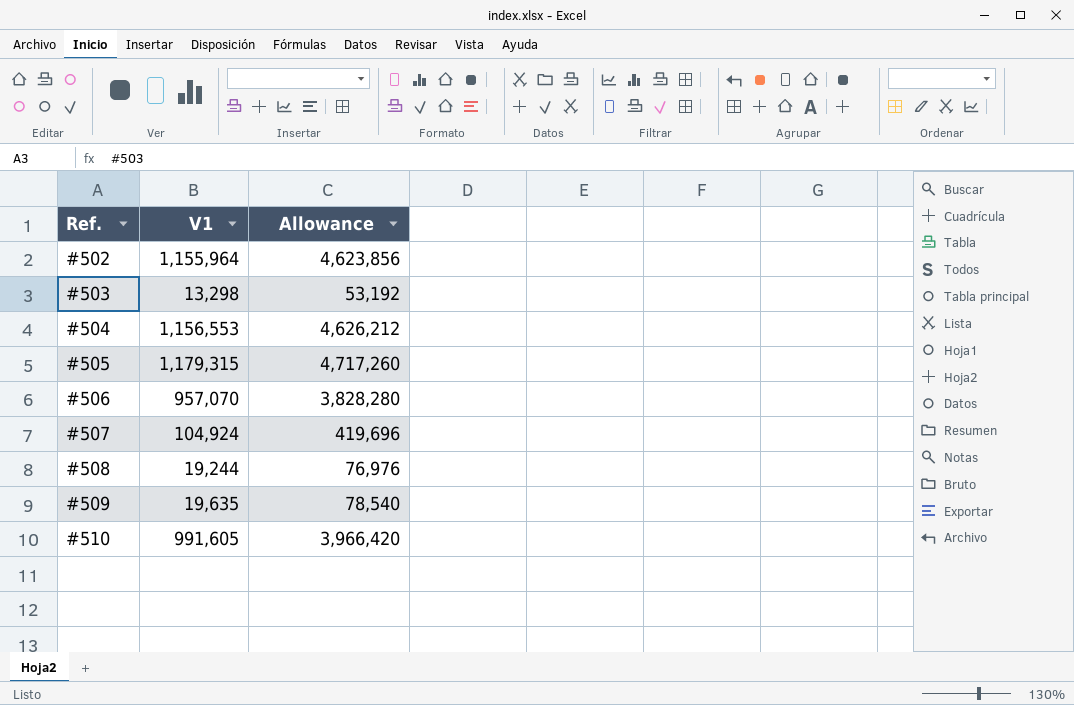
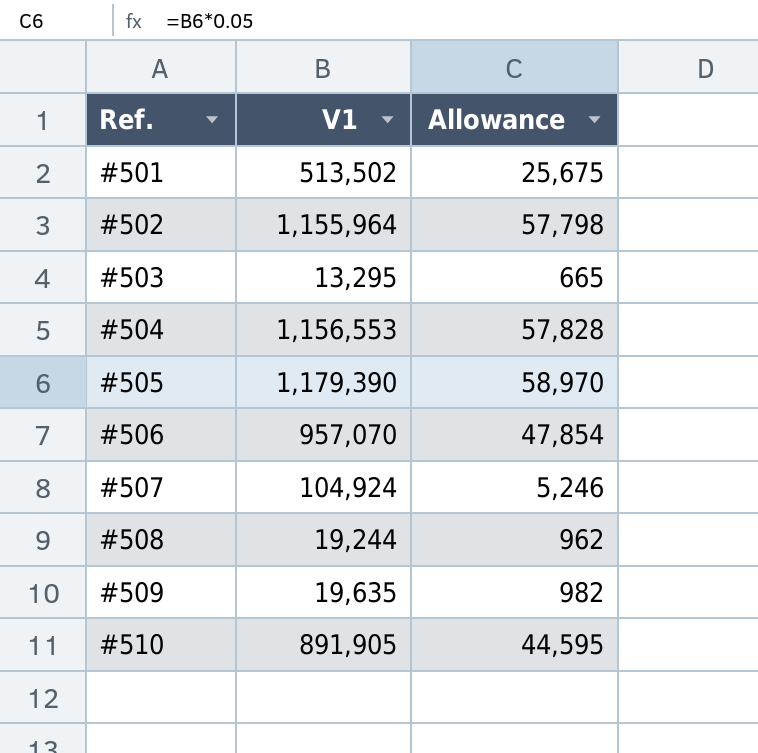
column Allowance | formula: [V1] * 4 -> [V1] * 0.05
row #501: none -> 513,502 | 25,675
#503 | V1: 13,298 -> 13,295
#505 | V1: 1,179,315 -> 1,179,390
#510 | V1: 991,605 -> 891,905

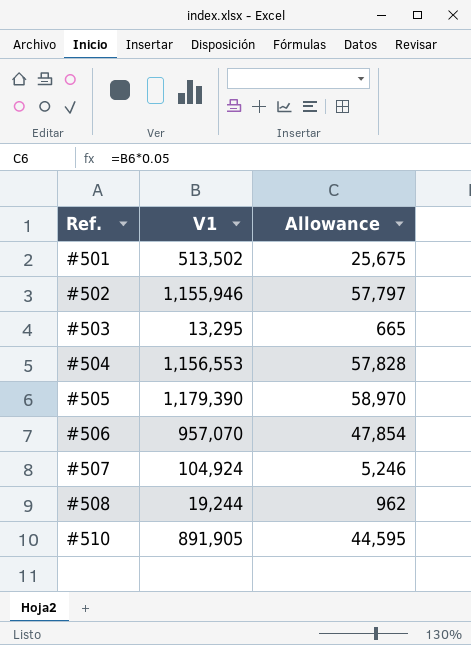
row #509: 19,635 | 982 -> none
#502 | V1: 1,155,964 -> 1,155,946
#502 | Allowance: 57,798 -> 57,797

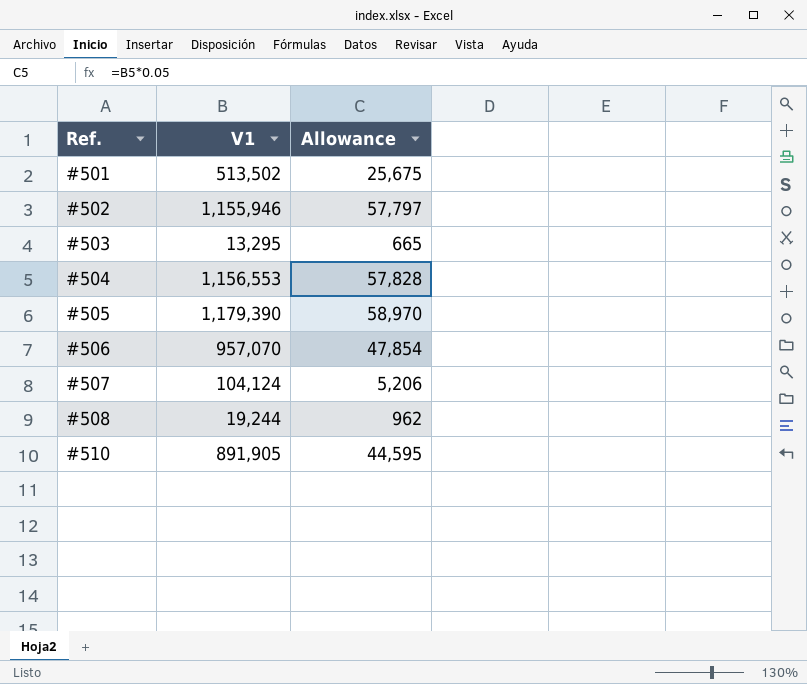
#507 | V1: 104,924 -> 104,124
#507 | Allowance: 5,246 -> 5,206

